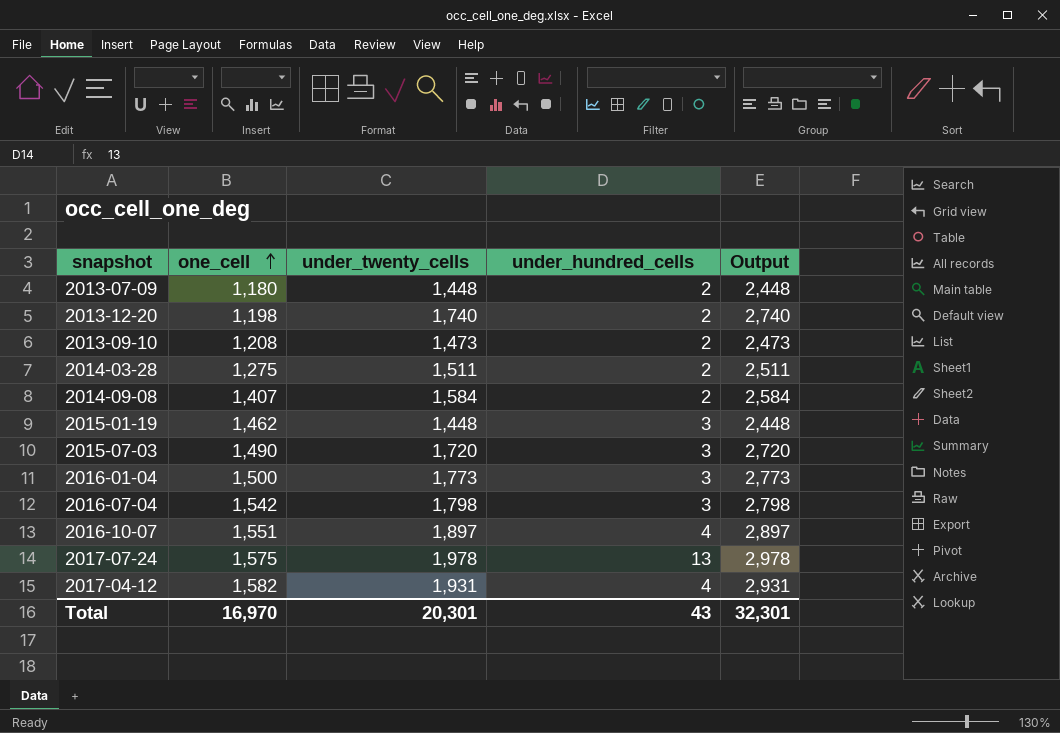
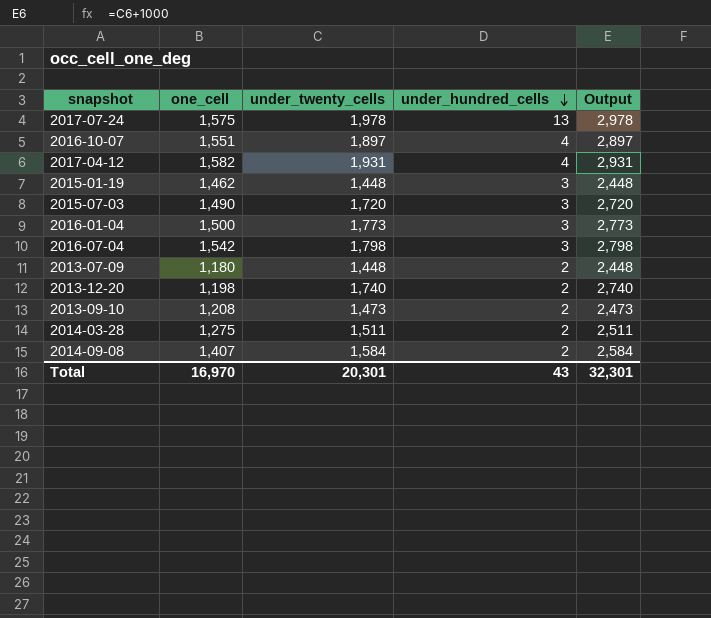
row order: one_cell ascending -> under_hundred_cells descending

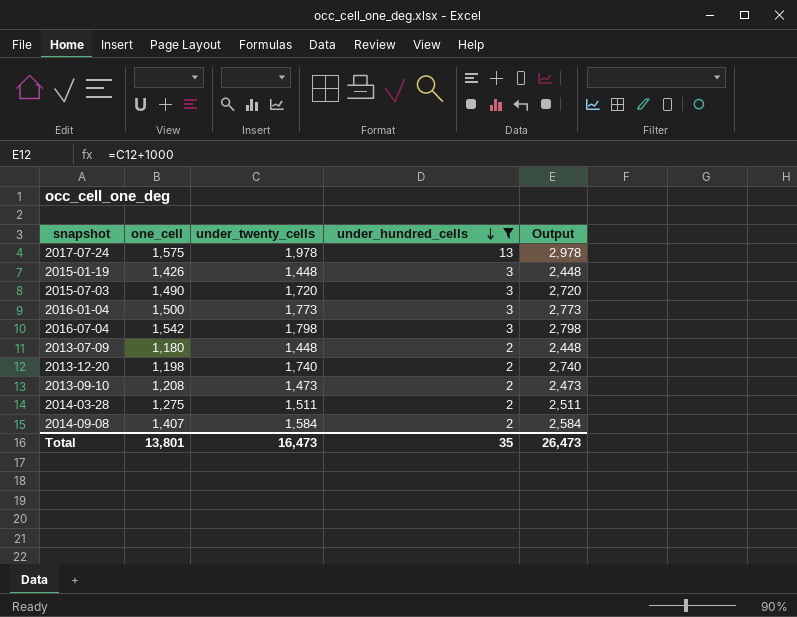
filter: none -> under_hundred_cells != 4
2015-01-19 | one_cell: 1,462 -> 1,426
Total | one_cell: 16,970 -> 13,801
Total | under_twenty_cells: 20,301 -> 16,473
Total | under_hundred_cells: 43 -> 35
Total | Output: 32,301 -> 26,473

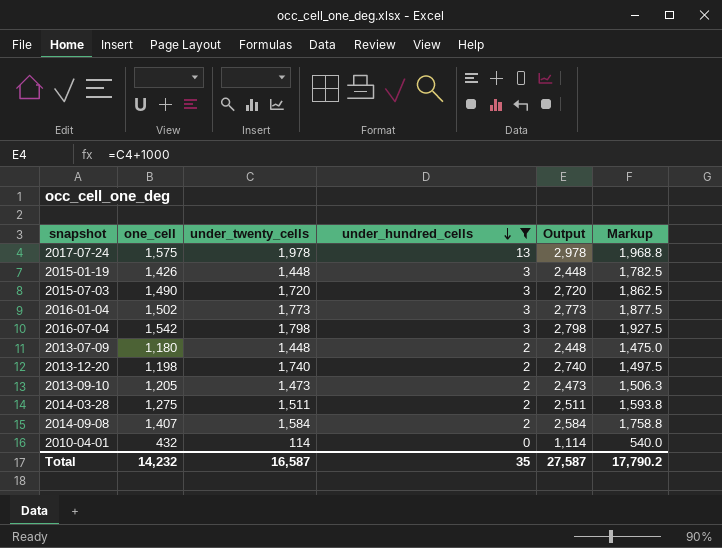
column Markup | formula: none -> [one_cell] * 1.25
2016-01-04 | one_cell: 1,500 -> 1,502
2013-09-10 | one_cell: 1,208 -> 1,205
row 2010-04-01: none -> 432 | 114 | 0 | 1,114 | 540.0
Total | one_cell: 13,801 -> 14,232
Total | under_twenty_cells: 16,473 -> 16,587
Total | Output: 26,473 -> 27,587

